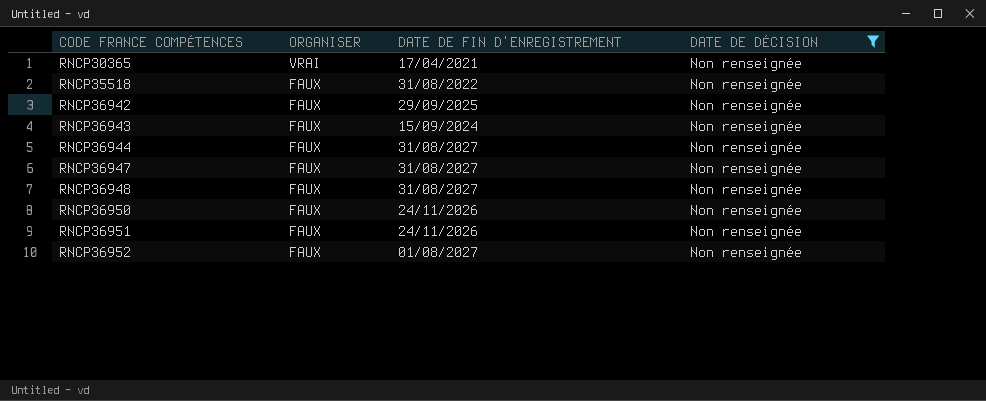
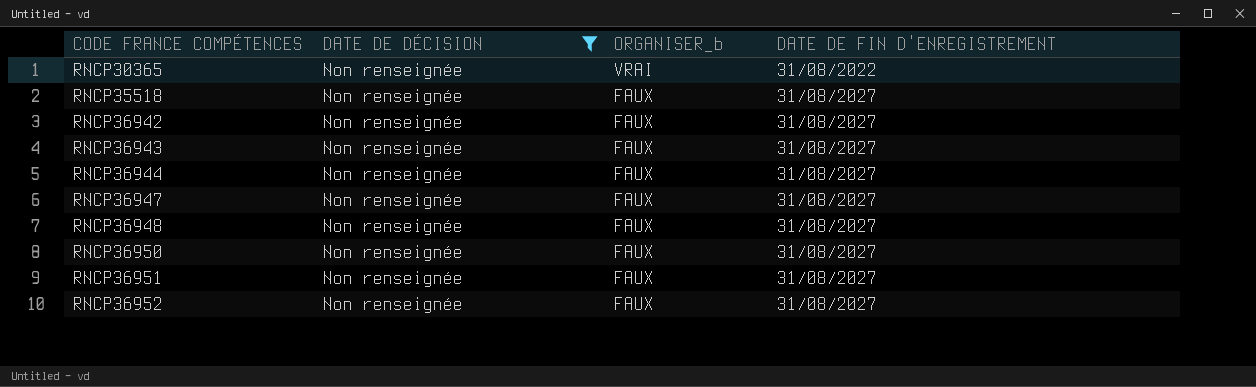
column DATE DE DÉCISION | position: 4 -> 2
column name: ORGANISER -> ORGANISER_b
RNCP30365 | DATE DE FIN D'ENREGISTREMENT: 17/04/2021 -> 31/08/2022
RNCP35518 | DATE DE FIN D'ENREGISTREMENT: 31/08/2022 -> 31/08/2027
RNCP36942 | DATE DE FIN D'ENREGISTREMENT: 29/09/2025 -> 31/08/2027
RNCP36943 | DATE DE FIN D'ENREGISTREMENT: 15/09/2024 -> 31/08/2027
RNCP36950 | DATE DE FIN D'ENREGISTREMENT: 24/11/2026 -> 31/08/2027
RNCP36951 | DATE DE FIN D'ENREGISTREMENT: 24/11/2026 -> 31/08/2027
RNCP36952 | DATE DE FIN D'ENREGISTREMENT: 01/08/2027 -> 31/08/2027

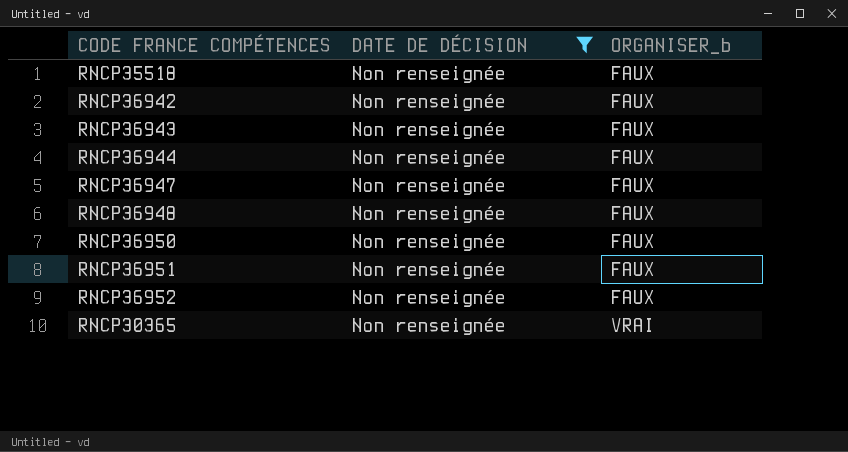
row order: CODE FRANCE COMPÉTENCES ascending -> ORGANISER_b ascending
column DATE DE FIN D'ENREGISTREMENT | position: 4 -> none

